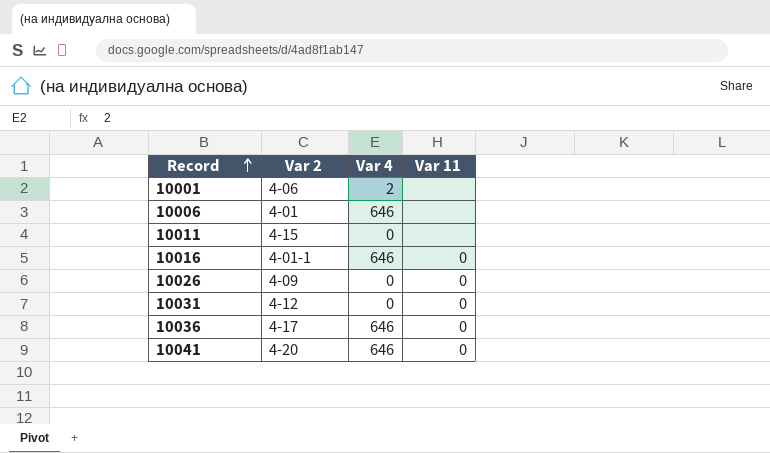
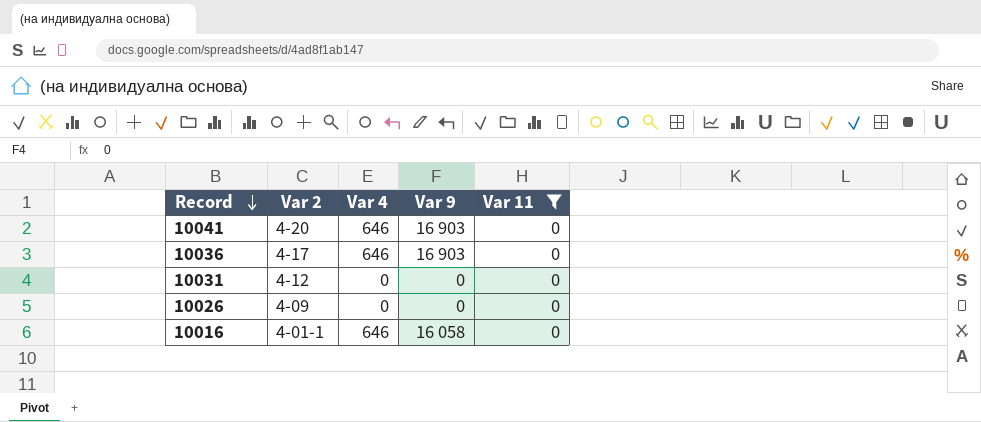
filter: none -> Var 11 = 0
row order: Record ascending -> Record descending
column Var 9 | position: none -> 4

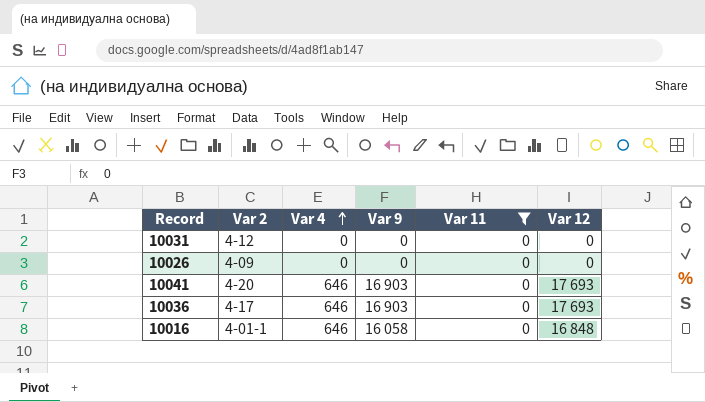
row order: Record descending -> Var 4 ascending
column Var 12 | position: none -> 6

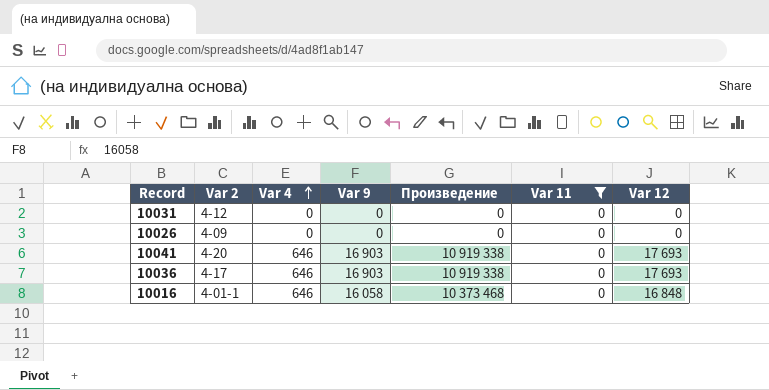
column Произведение | formula: none -> [Var 4] * [Var 9]

